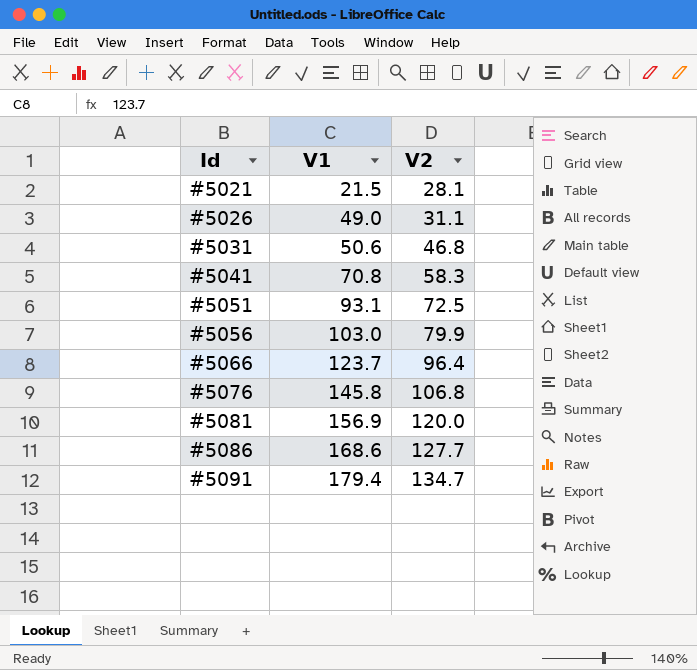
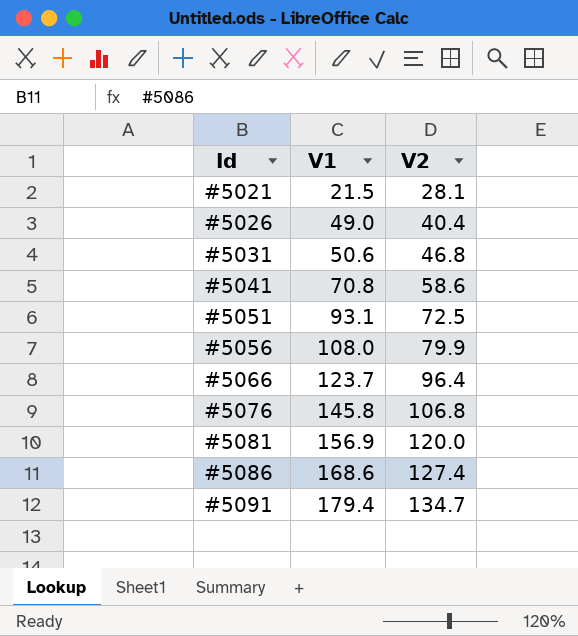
#5026 | V2: 31.1 -> 40.4
#5041 | V2: 58.3 -> 58.6
#5056 | V1: 103.0 -> 108.0
#5086 | V2: 127.7 -> 127.4

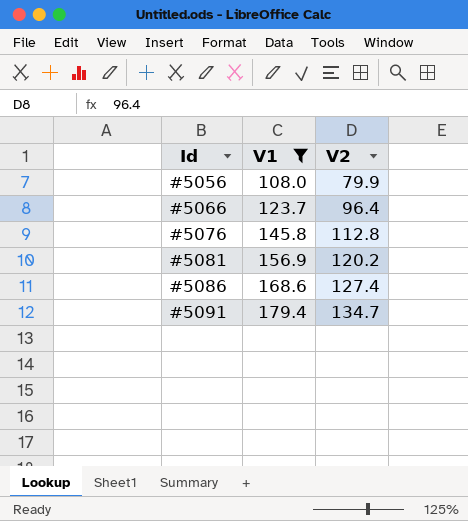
filter: none -> V1 >= 108.0
#5076 | V2: 106.8 -> 112.8
#5081 | V2: 120.0 -> 120.2

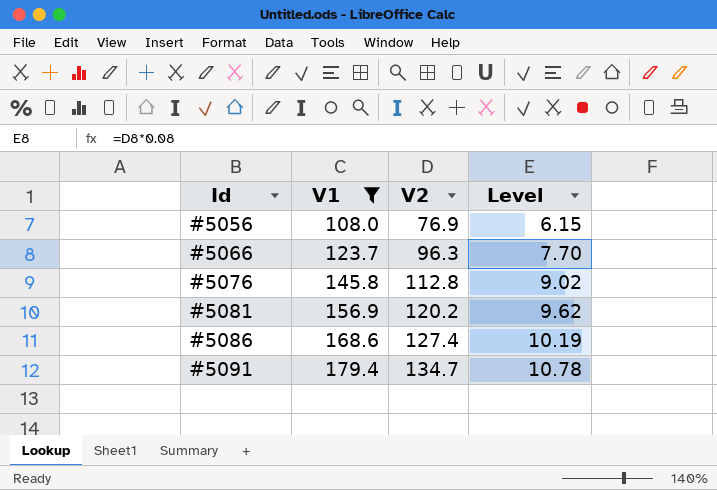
column Level | formula: none -> [V2] * 0.08
#5056 | V2: 79.9 -> 76.9
#5066 | V2: 96.4 -> 96.3

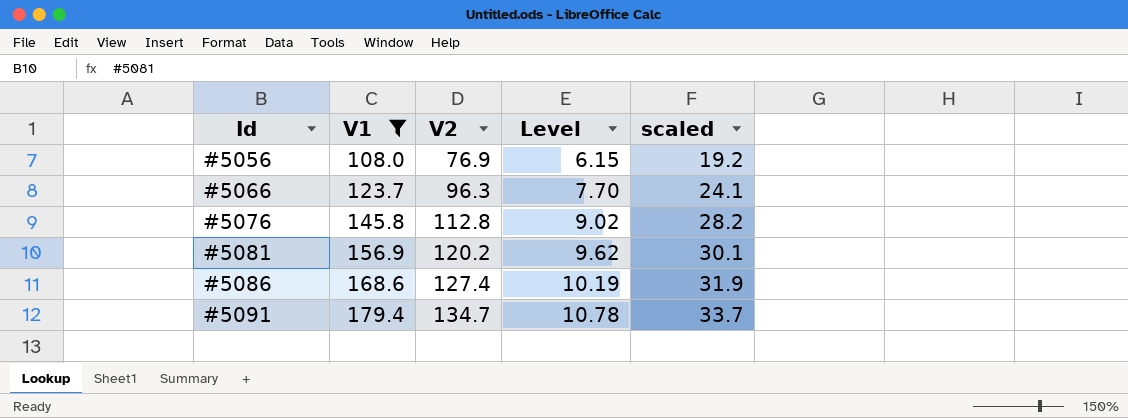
column scaled | formula: none -> [V2] * 0.25

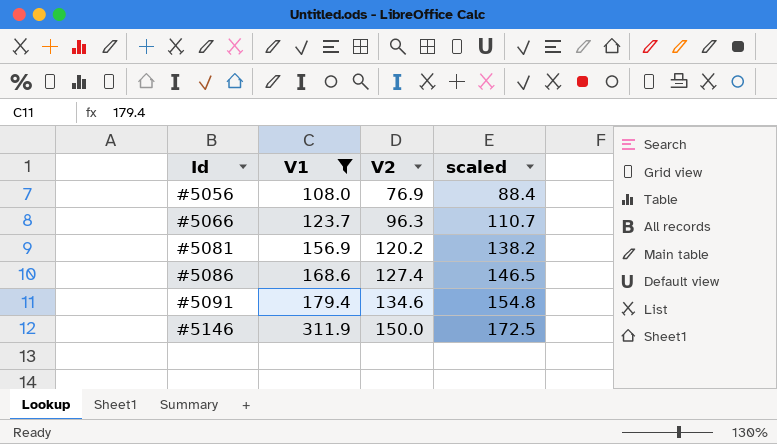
column Level | formula: [V2] * 0.08 -> none
column scaled | formula: [V2] * 0.25 -> [V2] * 1.15
row #5076: 145.8 | 112.8 | 9.02 | 28.2 -> none
#5091 | V2: 134.7 -> 134.6
row #5146: none -> 311.9 | 150.0 | 172.5

